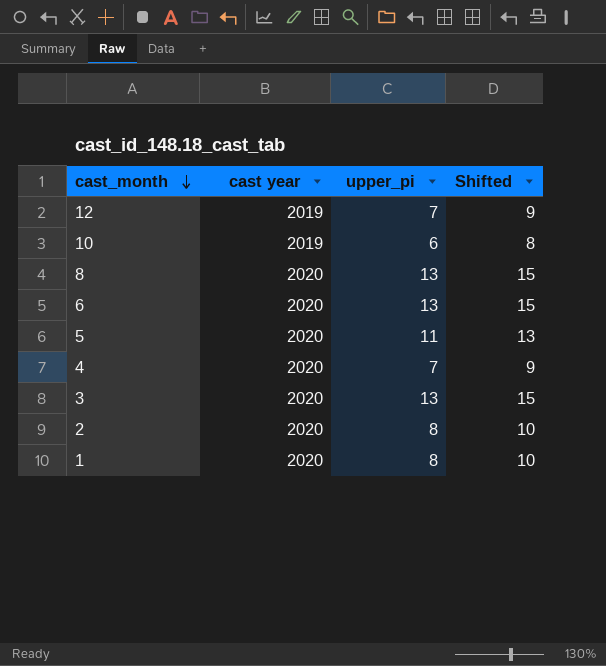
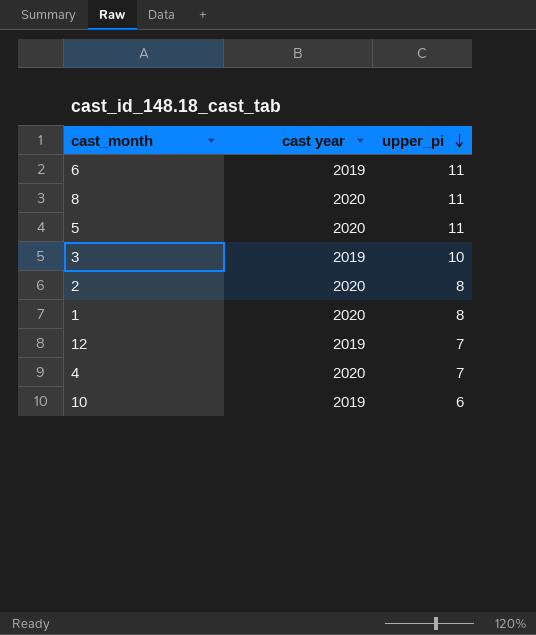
row order: cast_month descending -> upper_pi descending
column Shifted | formula: [upper_pi] + 2 -> none
6 | cast year: 2020 -> 2019
6 | upper_pi: 13 -> 11
8 | upper_pi: 13 -> 11
3 | cast year: 2020 -> 2019
3 | upper_pi: 13 -> 10

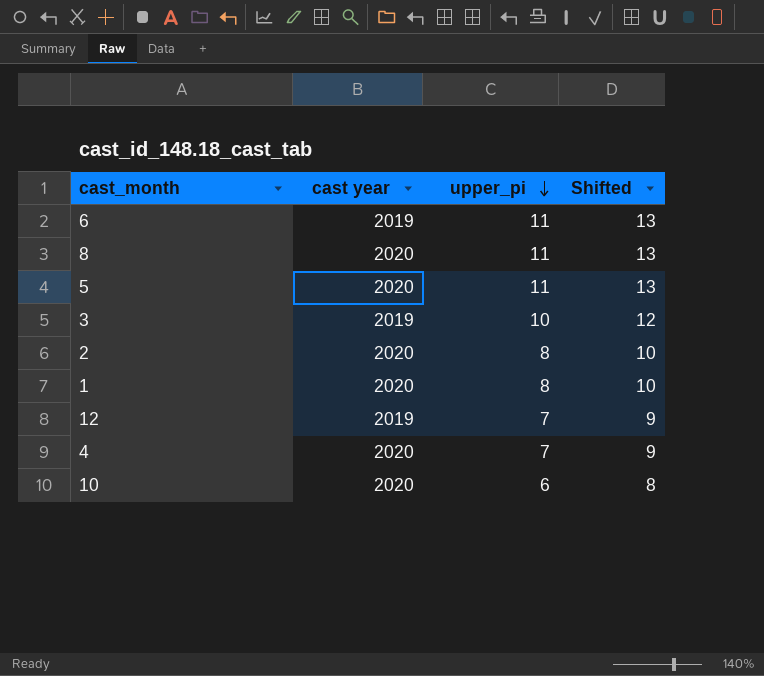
column Shifted | formula: none -> [upper_pi] + 2
10 | cast year: 2019 -> 2020

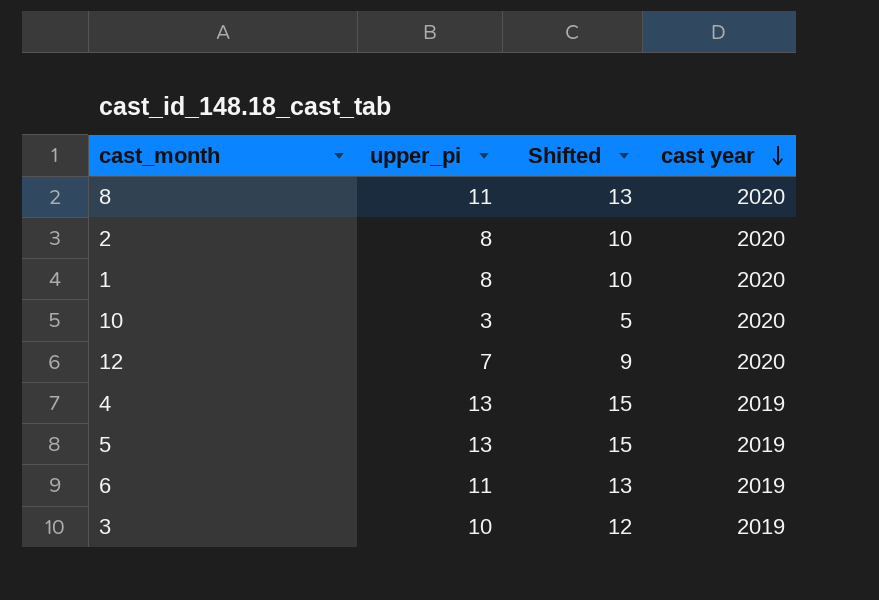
row order: upper_pi descending -> cast year descending
column cast year | position: 2 -> 4
10 | upper_pi: 6 -> 3
10 | Shifted: 8 -> 5
12 | cast year: 2019 -> 2020
4 | upper_pi: 7 -> 13
4 | Shifted: 9 -> 15
4 | cast year: 2020 -> 2019
5 | upper_pi: 11 -> 13
5 | Shifted: 13 -> 15
5 | cast year: 2020 -> 2019

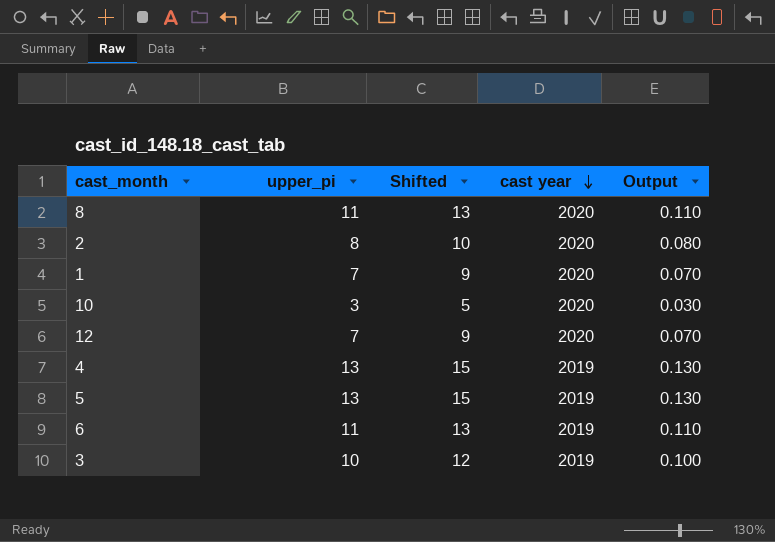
column Output | formula: none -> [upper_pi] * 0.01
1 | upper_pi: 8 -> 7
1 | Shifted: 10 -> 9

